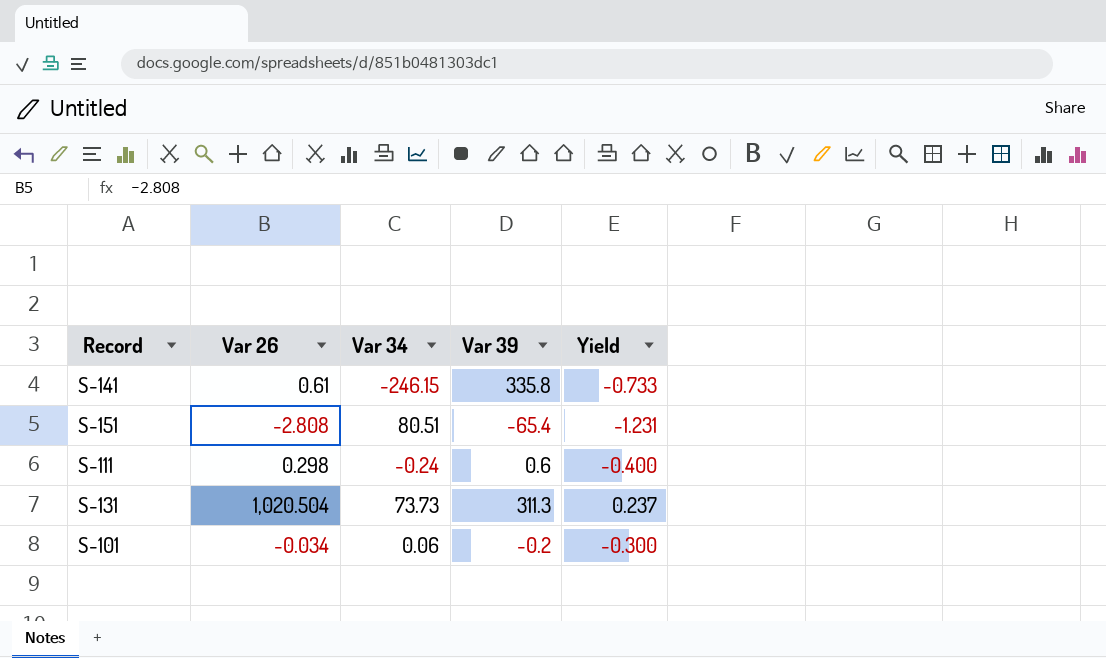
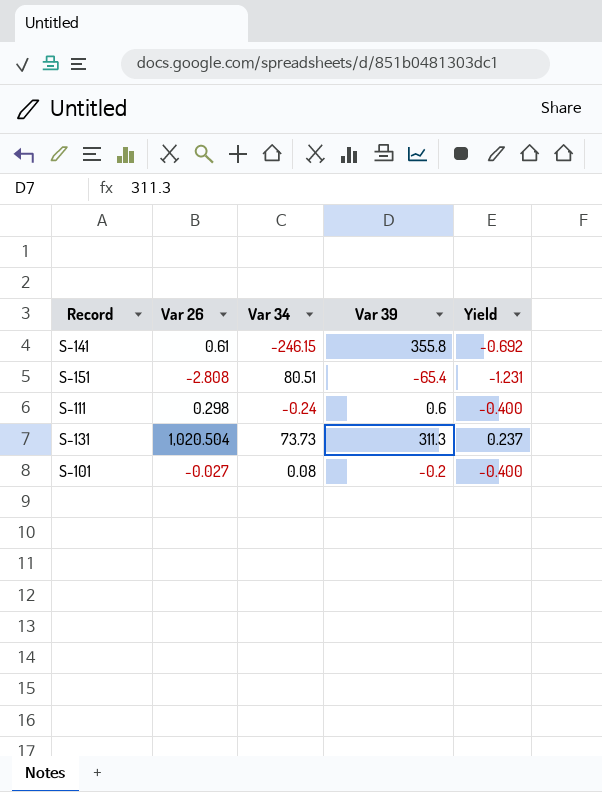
S-141 | Var 39: 335.8 -> 355.8
S-141 | Yield: -0.733 -> -0.692
S-101 | Var 26: -0.034 -> -0.027
S-101 | Var 34: 0.06 -> 0.08
S-101 | Yield: -0.300 -> -0.400

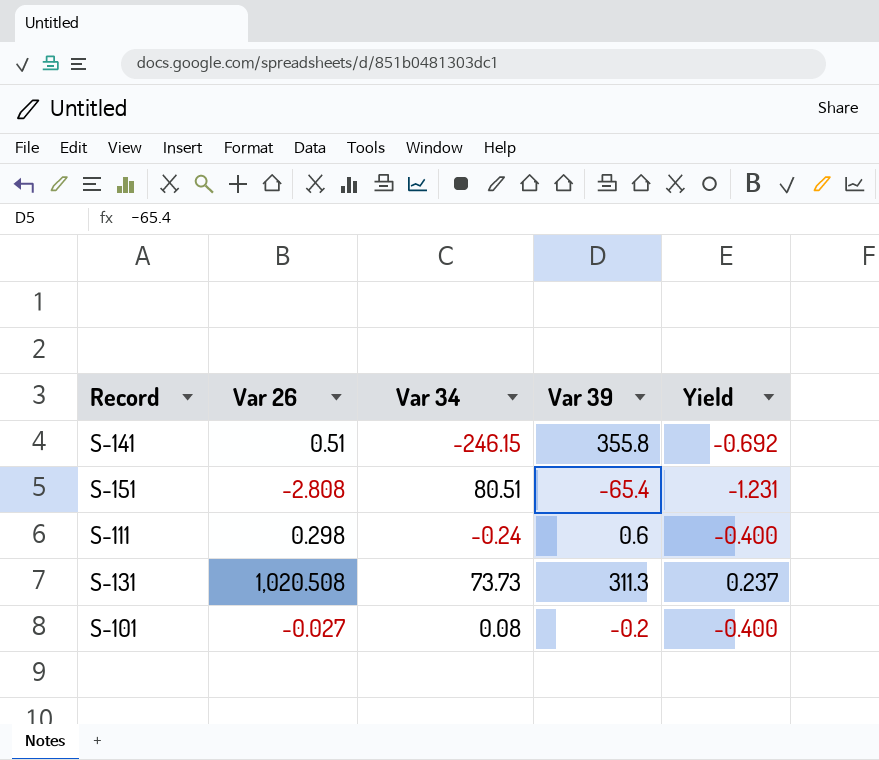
S-141 | Var 26: 0.61 -> 0.51
S-131 | Var 26: 1,020.504 -> 1,020.508

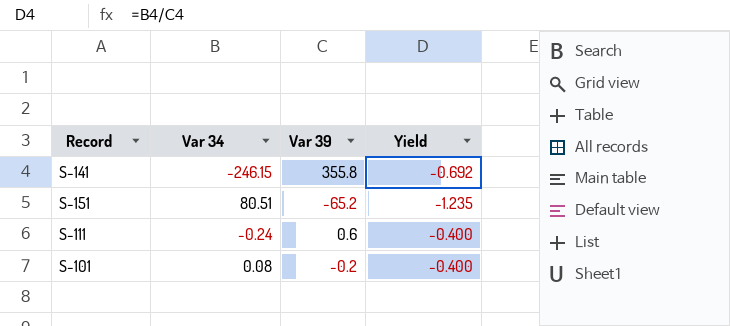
column Var 26 | position: 2 -> none
row S-131: 1,020.508 | 73.73 | 311.3 | 0.237 -> none
S-151 | Var 39: -65.4 -> -65.2
S-151 | Yield: -1.231 -> -1.235

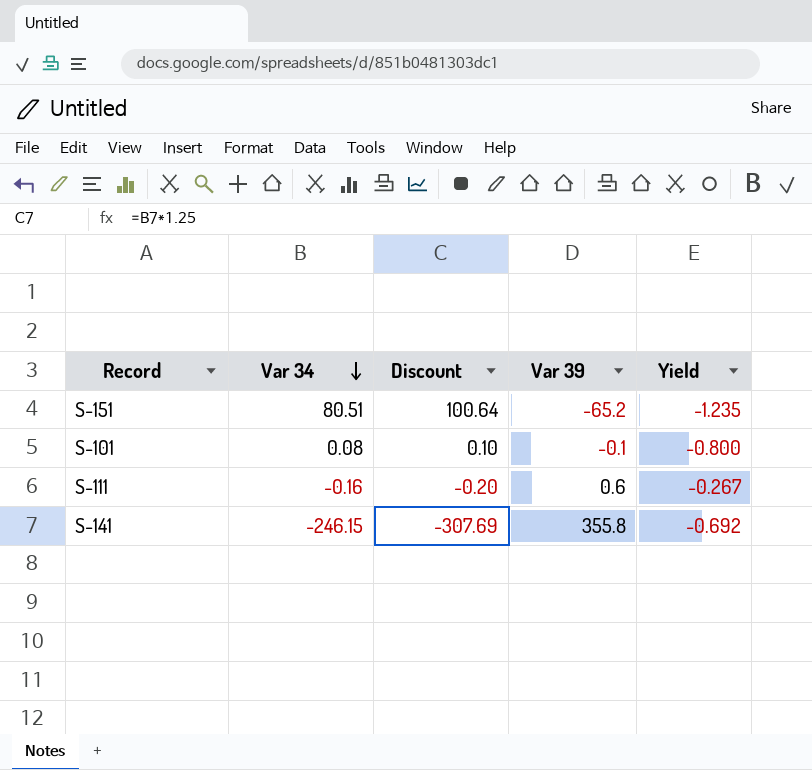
row order: none -> Var 34 descending
column Discount | formula: none -> [Var 34] * 1.25
S-101 | Var 39: -0.2 -> -0.1
S-101 | Yield: -0.400 -> -0.800
S-111 | Var 34: -0.24 -> -0.16
S-111 | Yield: -0.400 -> -0.267

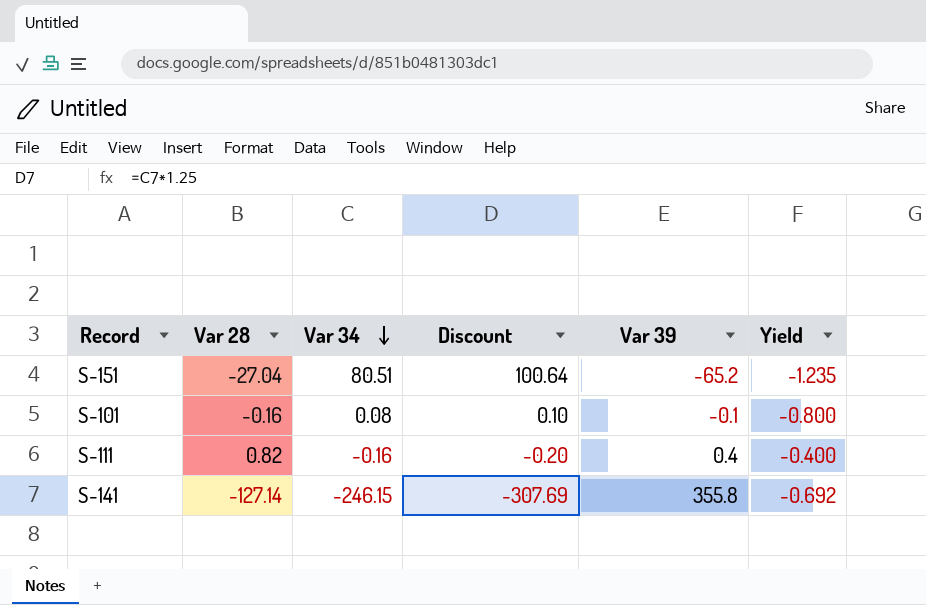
column Var 28 | position: none -> 2
S-111 | Var 39: 0.6 -> 0.4
S-111 | Yield: -0.267 -> -0.400

